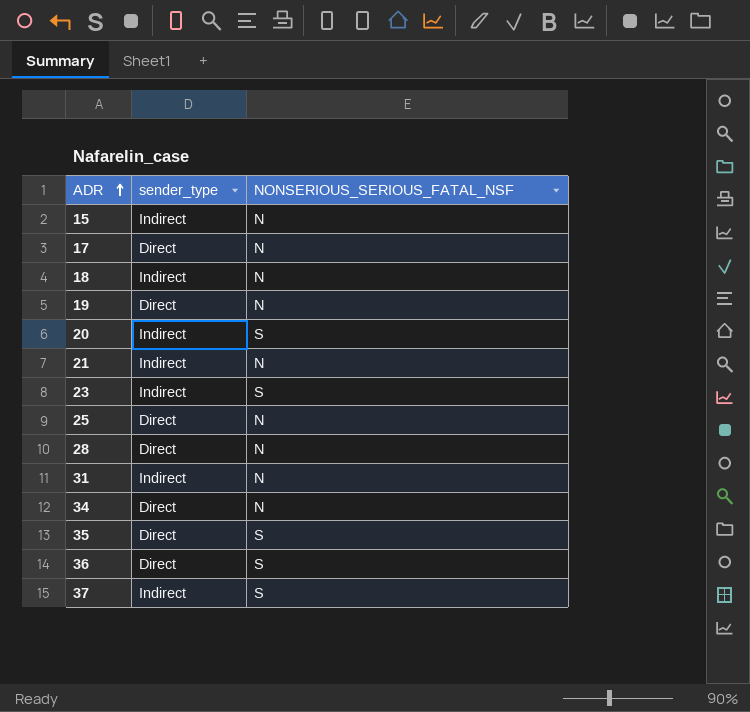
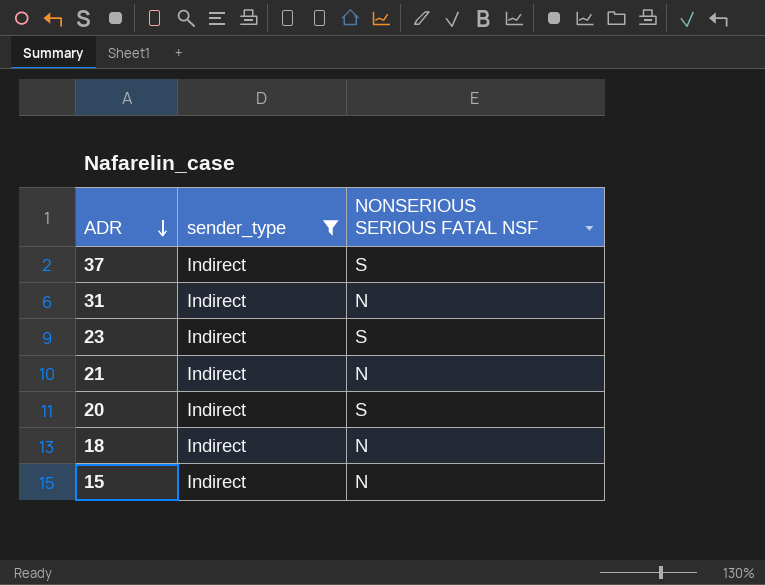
filter: none -> sender_type = Indirect
row order: ADR ascending -> ADR descending
column name: NONSERIOUS_SERIOUS_FATAL_NSF -> NONSERIOUS SERIOUS FATAL NSF

